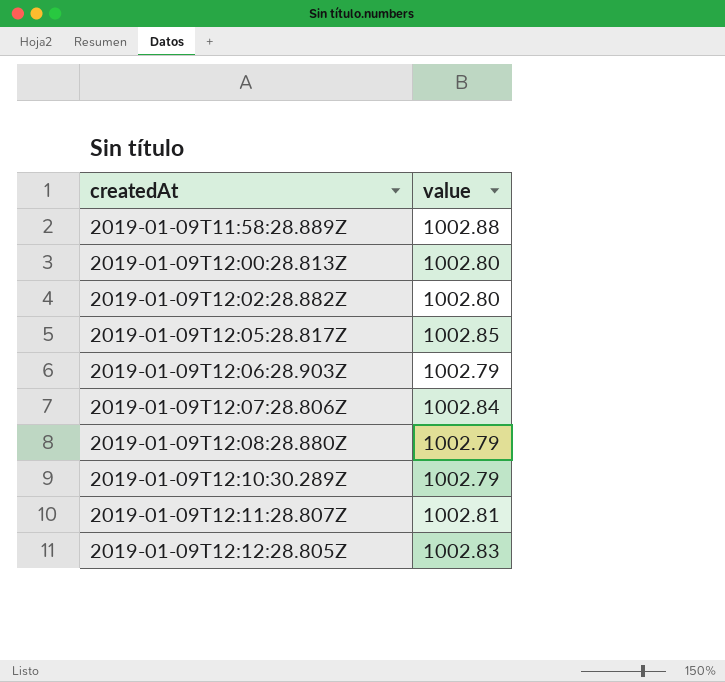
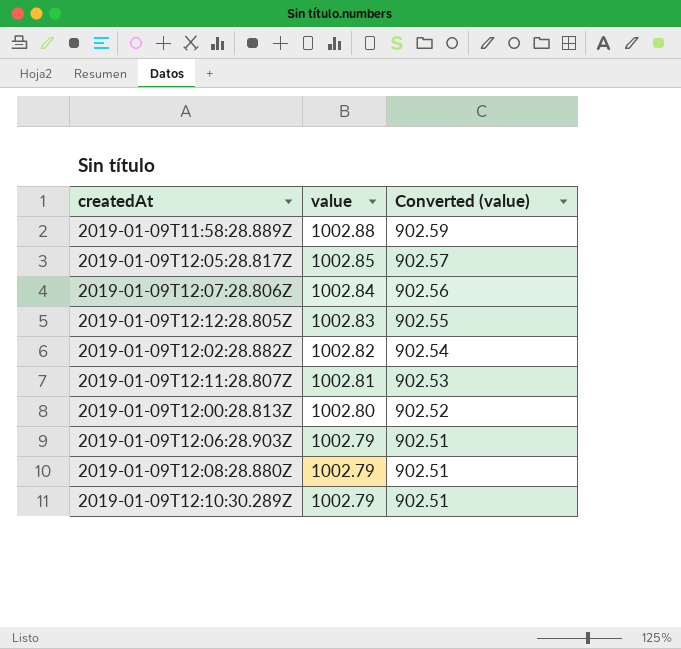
row order: createdAt ascending -> value descending
column Converted (value) | formula: none -> [value] * 0.9
2019-01-09T12:02:28.882Z | value: 1002.80 -> 1002.82

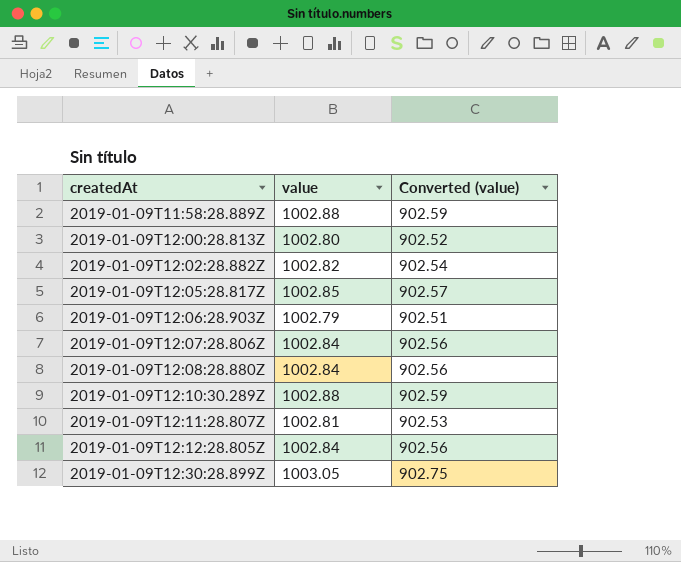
row order: value descending -> createdAt ascending
2019-01-09T12:08:28.880Z | value: 1002.79 -> 1002.84
2019-01-09T12:08:28.880Z | Converted (value): 902.51 -> 902.56
2019-01-09T12:10:30.289Z | value: 1002.79 -> 1002.88
2019-01-09T12:10:30.289Z | Converted (value): 902.51 -> 902.59
2019-01-09T12:12:28.805Z | value: 1002.83 -> 1002.84
2019-01-09T12:12:28.805Z | Converted (value): 902.55 -> 902.56
row 2019-01-09T12:30:28.899Z: none -> 1003.05 | 902.75

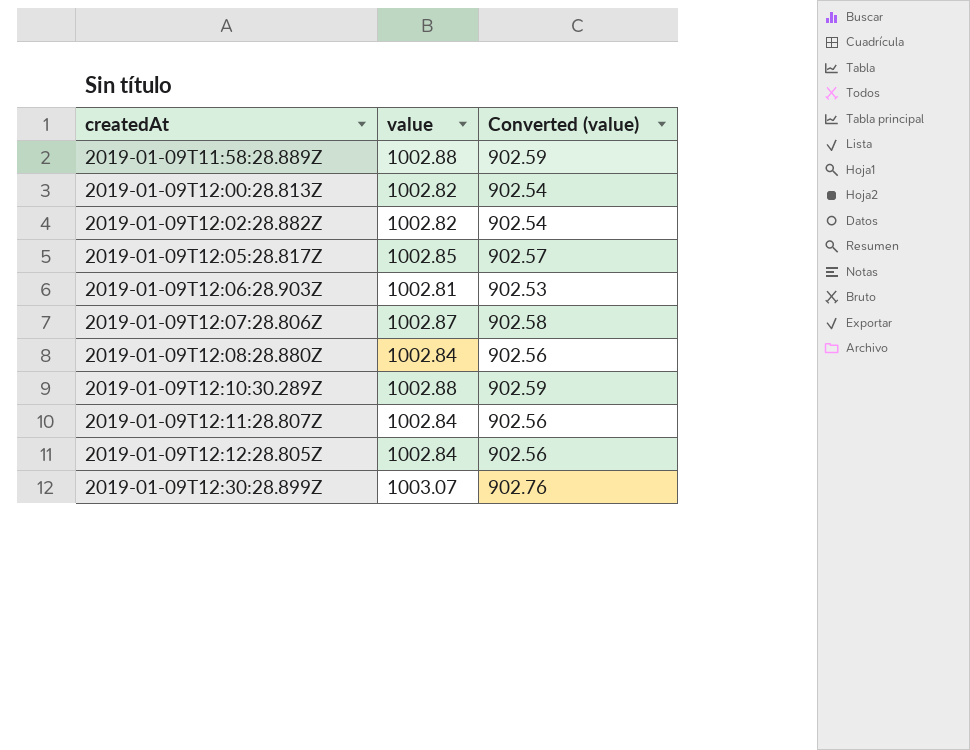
2019-01-09T12:00:28.813Z | value: 1002.80 -> 1002.82
2019-01-09T12:00:28.813Z | Converted (value): 902.52 -> 902.54
2019-01-09T12:06:28.903Z | value: 1002.79 -> 1002.81
2019-01-09T12:06:28.903Z | Converted (value): 902.51 -> 902.53
2019-01-09T12:07:28.806Z | value: 1002.84 -> 1002.87
2019-01-09T12:07:28.806Z | Converted (value): 902.56 -> 902.58
2019-01-09T12:11:28.807Z | value: 1002.81 -> 1002.84
2019-01-09T12:11:28.807Z | Converted (value): 902.53 -> 902.56
2019-01-09T12:30:28.899Z | value: 1003.05 -> 1003.07
2019-01-09T12:30:28.899Z | Converted (value): 902.75 -> 902.76

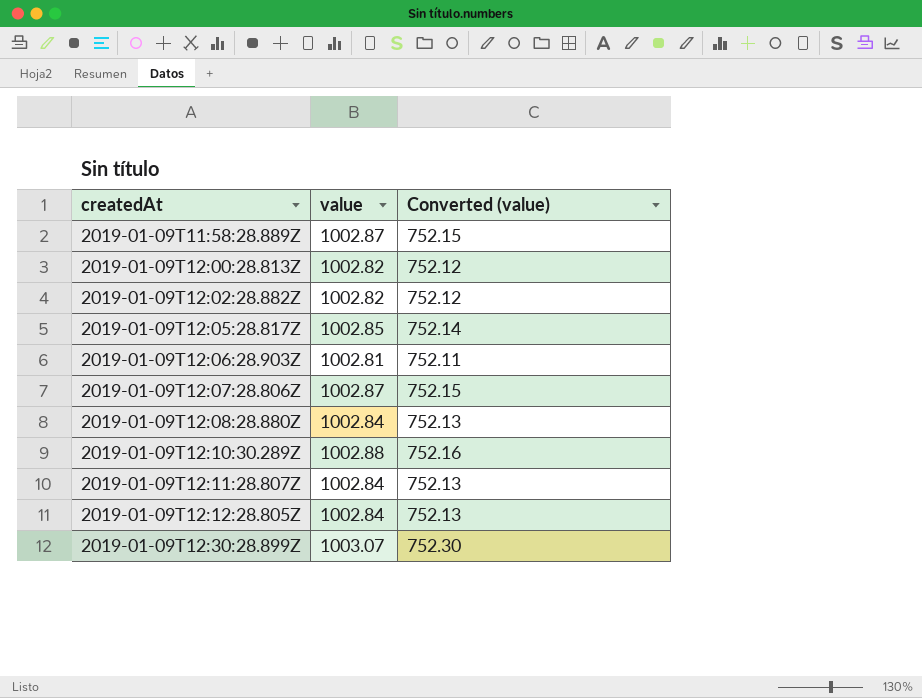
column Converted (value) | formula: [value] * 0.9 -> [value] * 0.75
2019-01-09T11:58:28.889Z | value: 1002.88 -> 1002.87

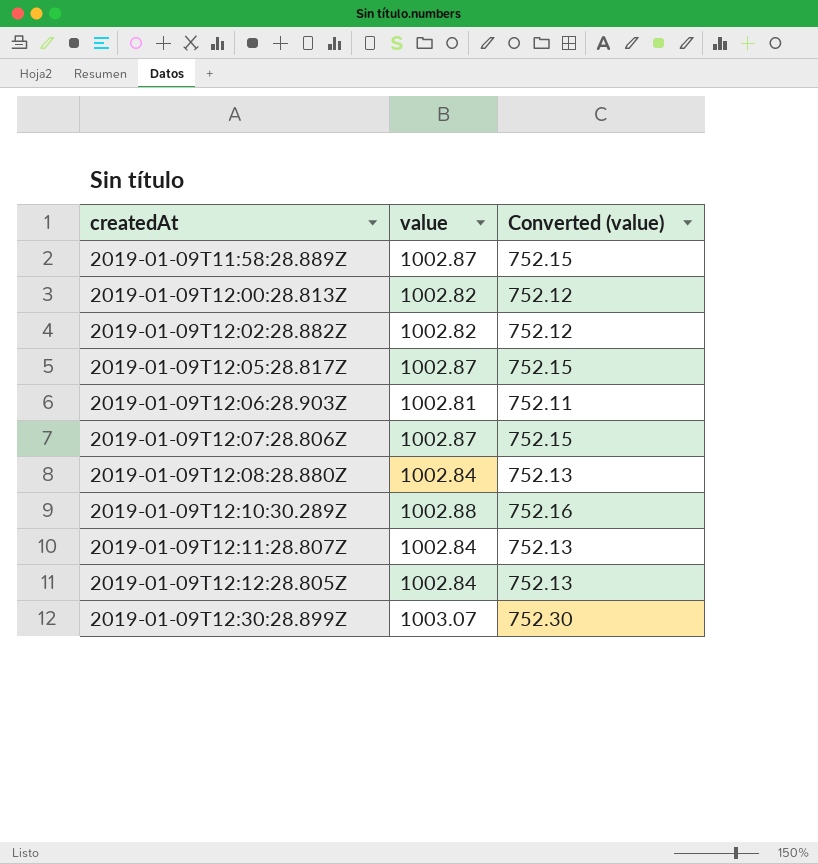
2019-01-09T12:05:28.817Z | value: 1002.85 -> 1002.87
2019-01-09T12:05:28.817Z | Converted (value): 752.14 -> 752.15

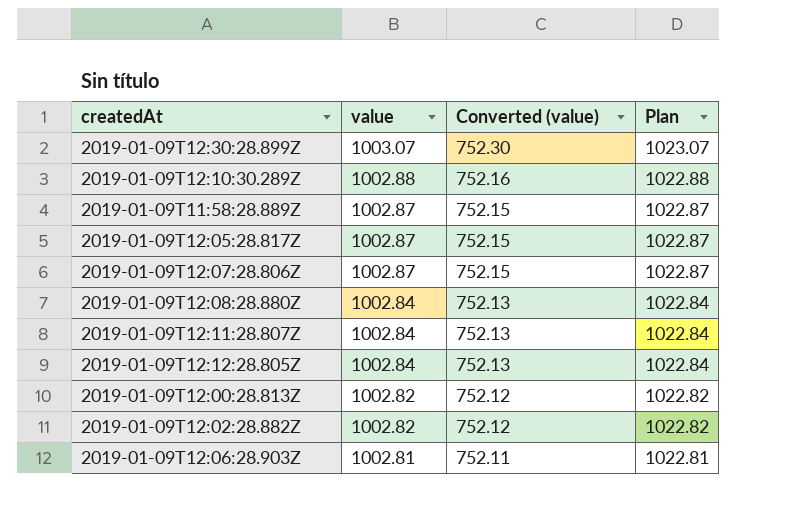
row order: createdAt ascending -> value descending
column Plan | formula: none -> [value] + 20

